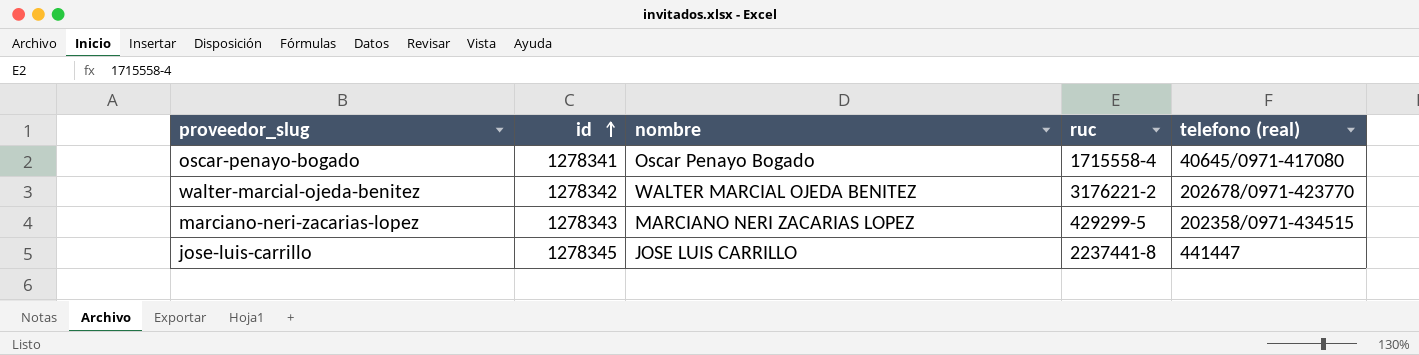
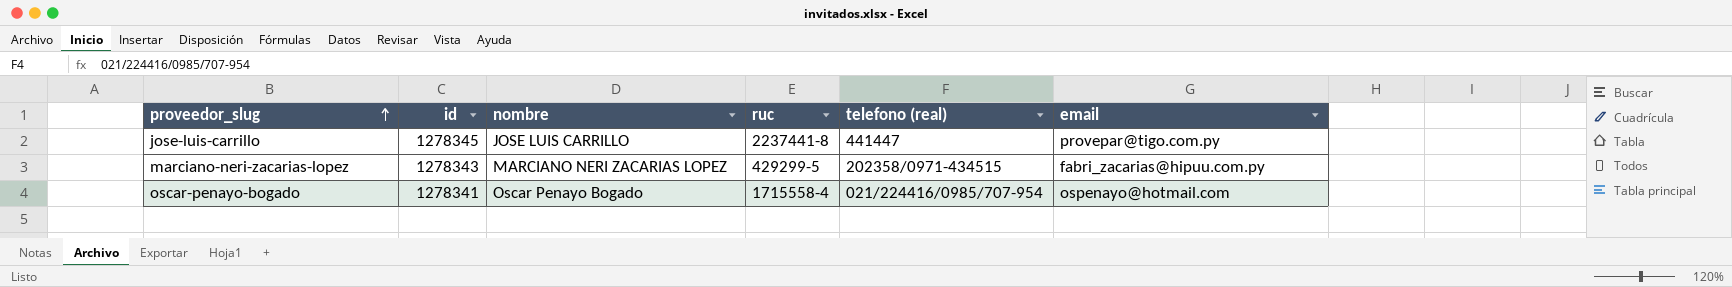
row order: id ascending -> proveedor_slug ascending
column email | position: none -> 6
row walter-marcial-ojeda-benitez: 1278342 | WALTER MARCIAL OJEDA BENITEZ | 3176221-2 | 202678/0971-423770 -> none
oscar-penayo-bogado | telefono (real): 40645/0971-417080 -> 021/224416/0985/707-954

